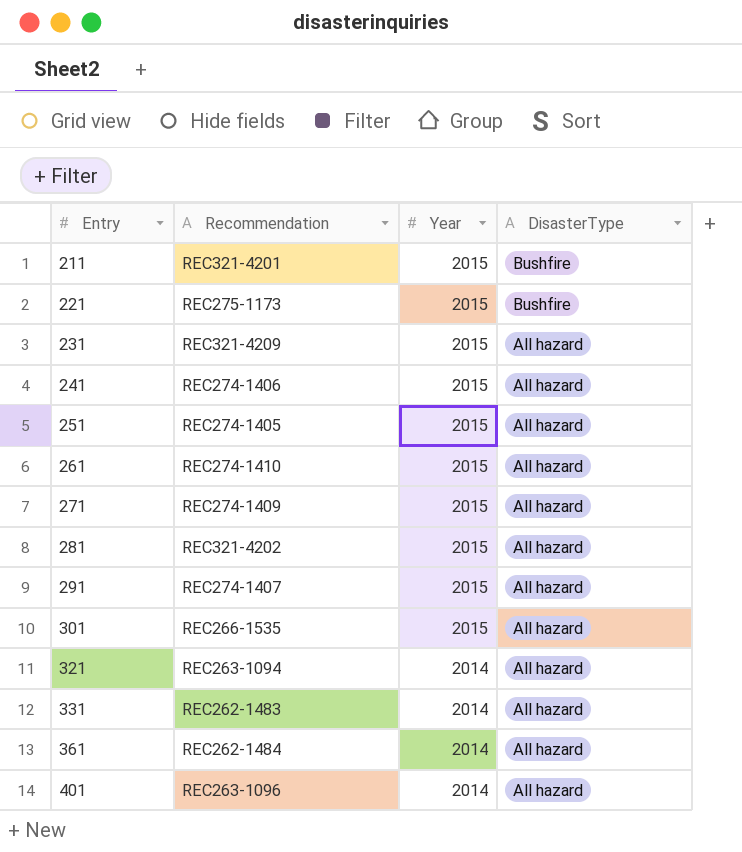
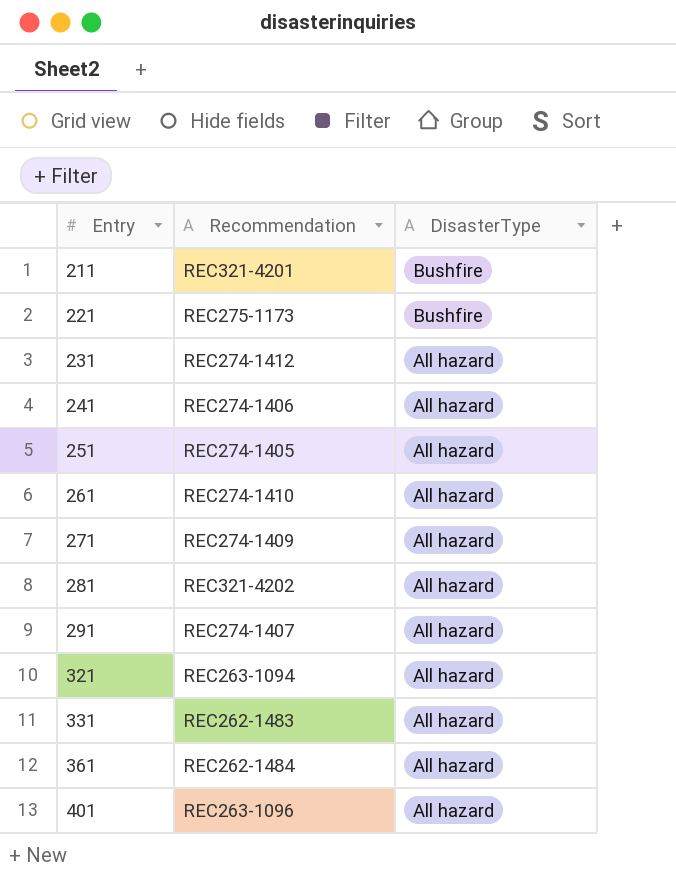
column Year | position: 3 -> none
row 301: REC266-1535 | 2015 | All hazard -> none
231 | Recommendation: REC321-4209 -> REC274-1412

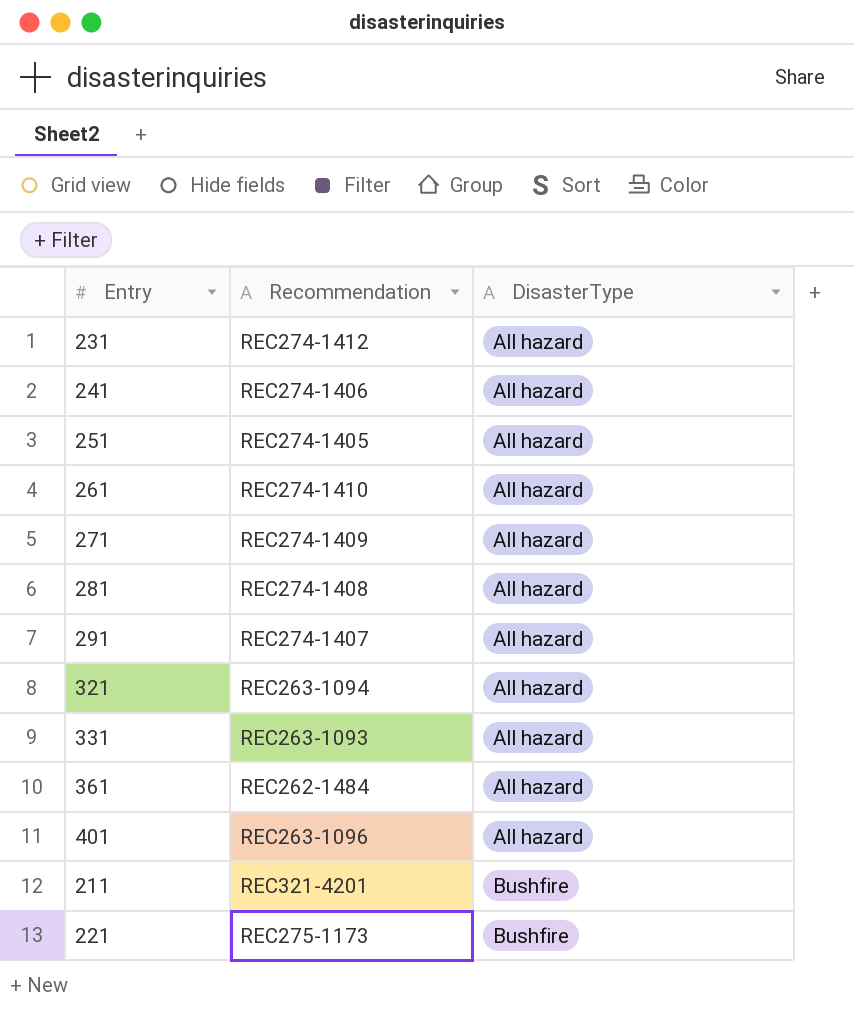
row order: Entry ascending -> DisasterType ascending
281 | Recommendation: REC321-4202 -> REC274-1408
331 | Recommendation: REC262-1483 -> REC263-1093

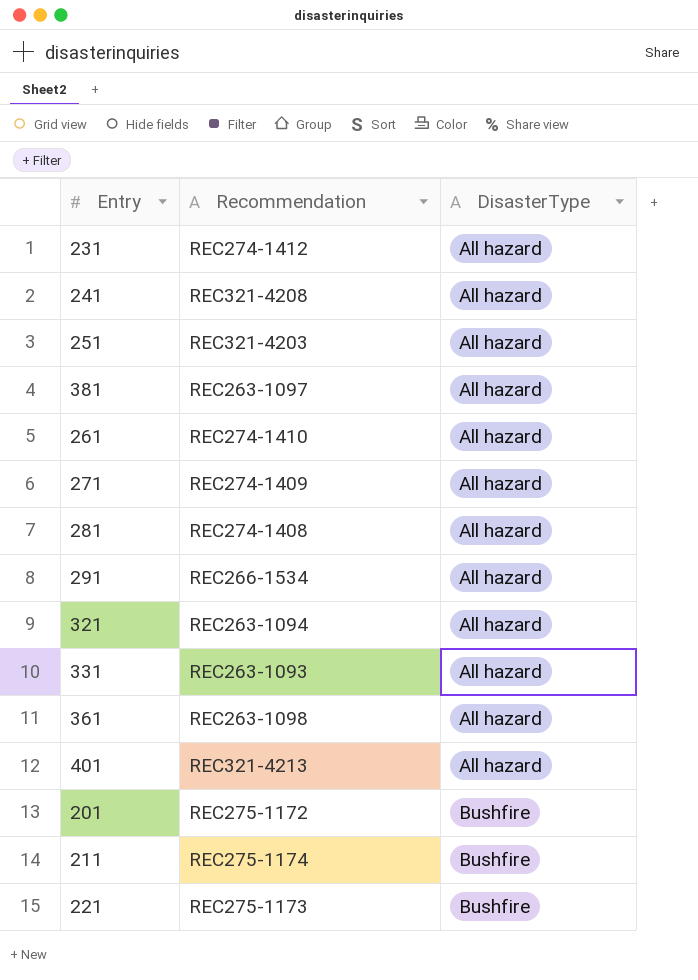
241 | Recommendation: REC274-1406 -> REC321-4208
251 | Recommendation: REC274-1405 -> REC321-4203
row 381: none -> REC263-1097 | All hazard
291 | Recommendation: REC274-1407 -> REC266-1534
361 | Recommendation: REC262-1484 -> REC263-1098
401 | Recommendation: REC263-1096 -> REC321-4213
row 201: none -> REC275-1172 | Bushfire
211 | Recommendation: REC321-4201 -> REC275-1174

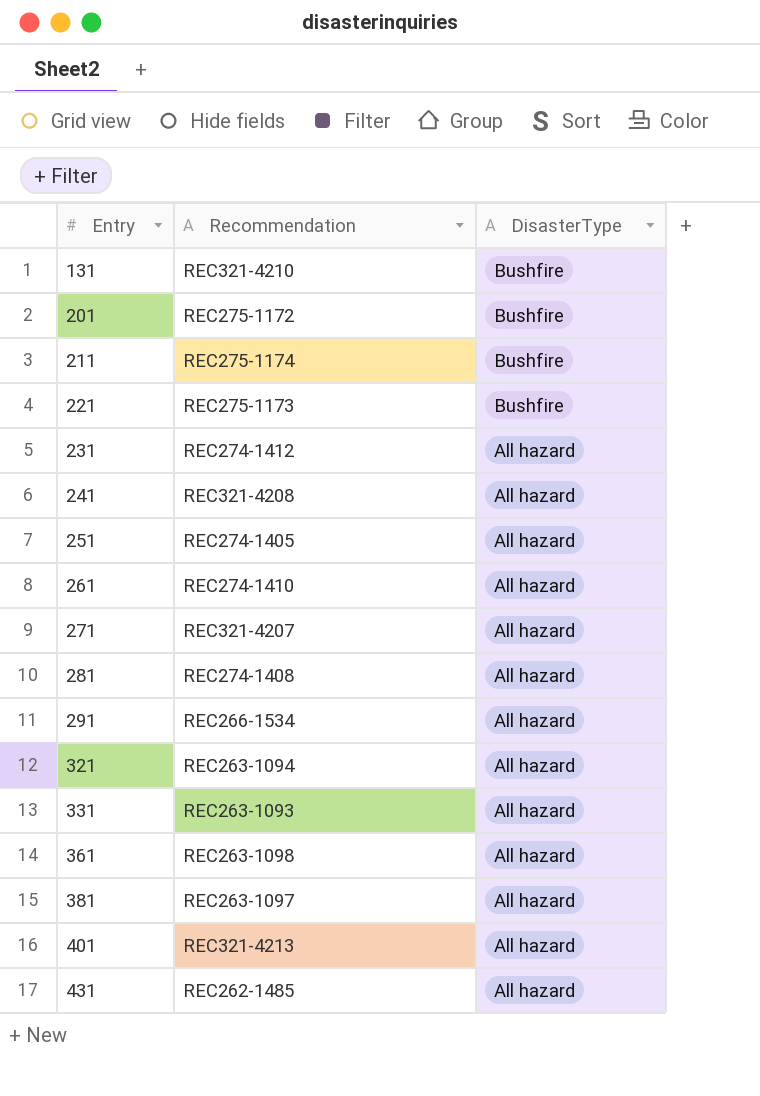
row order: DisasterType ascending -> Entry ascending
row 131: none -> REC321-4210 | Bushfire
251 | Recommendation: REC321-4203 -> REC274-1405
271 | Recommendation: REC274-1409 -> REC321-4207
row 431: none -> REC262-1485 | All hazard

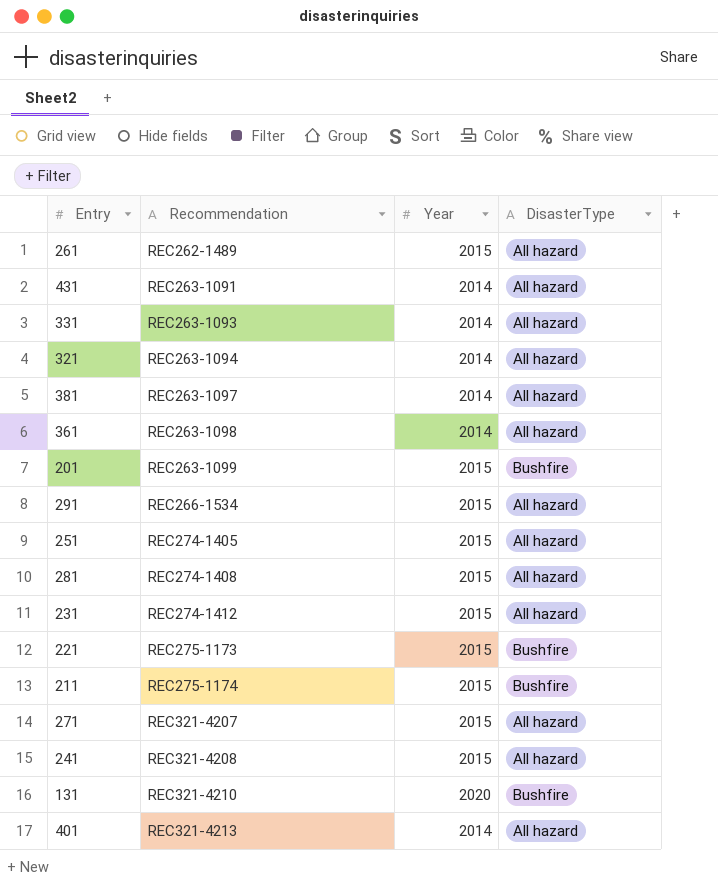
row order: Entry ascending -> Recommendation ascending
column Year | position: none -> 3
261 | Recommendation: REC274-1410 -> REC262-1489
431 | Recommendation: REC262-1485 -> REC263-1091
201 | Recommendation: REC275-1172 -> REC263-1099

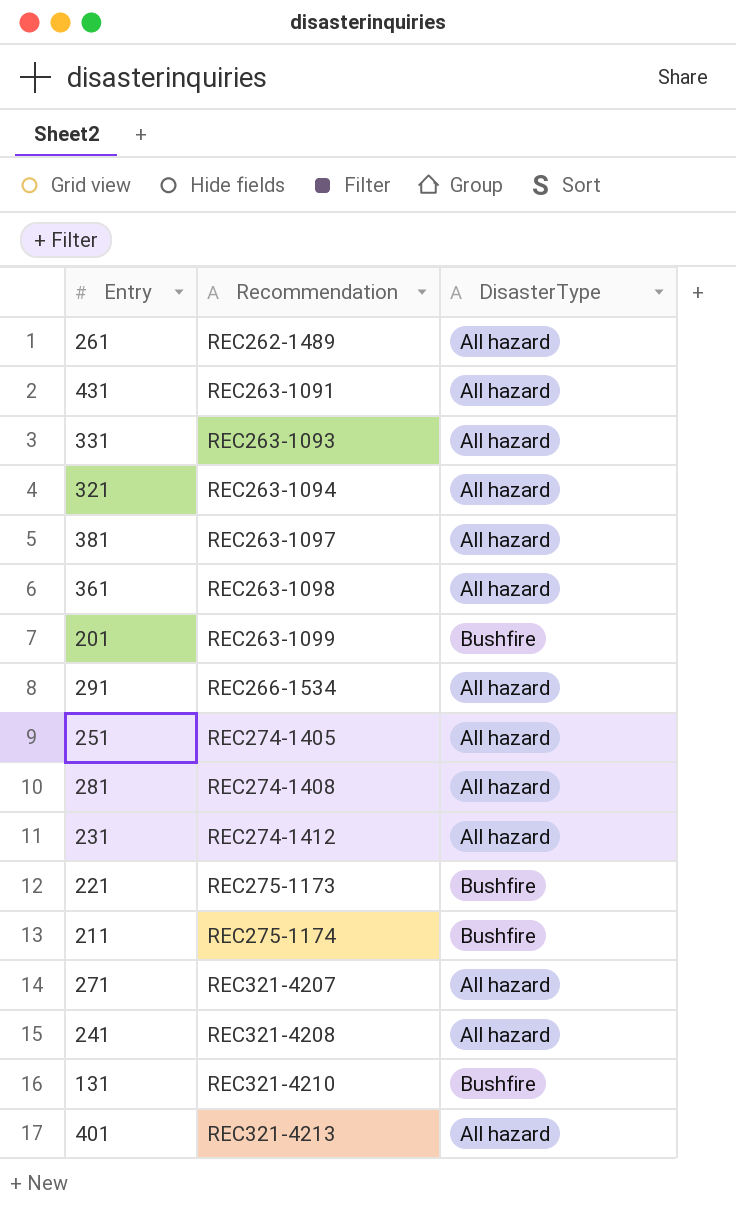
column Year | position: 3 -> none

